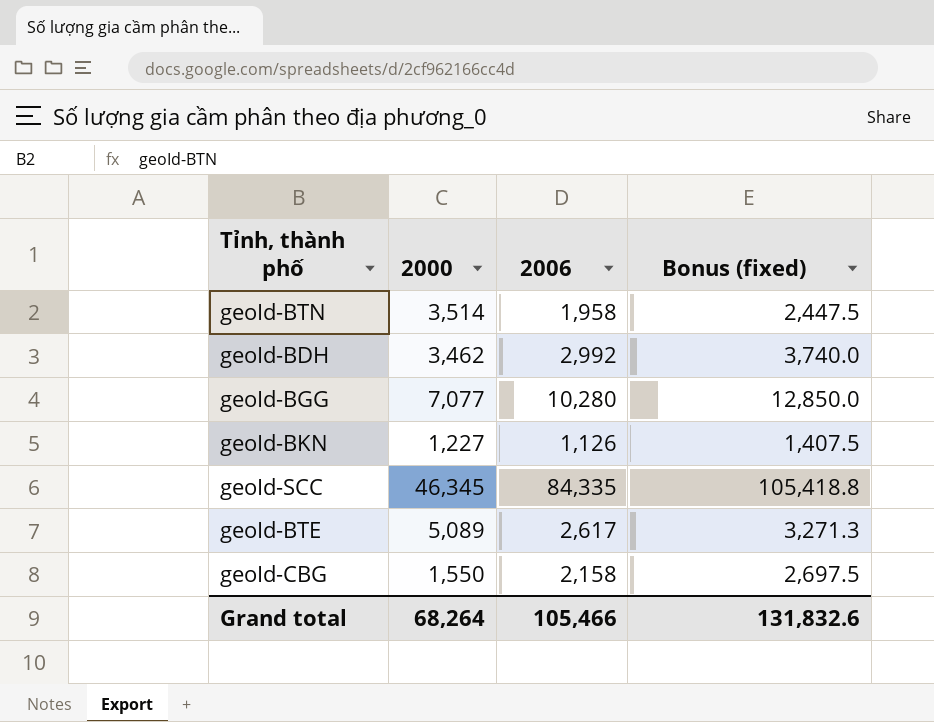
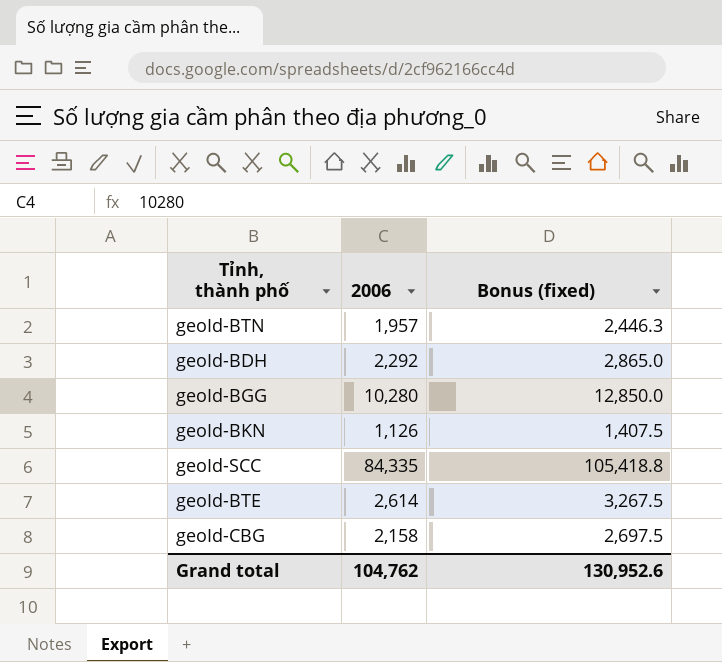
column 2000 | position: 2 -> none
geoId-BTN | 2006: 1,958 -> 1,957
geoId-BTN | Bonus (fixed): 2,447.5 -> 2,446.3
geoId-BDH | 2006: 2,992 -> 2,292
geoId-BDH | Bonus (fixed): 3,740.0 -> 2,865.0
geoId-BTE | 2006: 2,617 -> 2,614
geoId-BTE | Bonus (fixed): 3,271.3 -> 3,267.5
Grand total | 2006: 105,466 -> 104,762
Grand total | Bonus (fixed): 131,832.6 -> 130,952.6

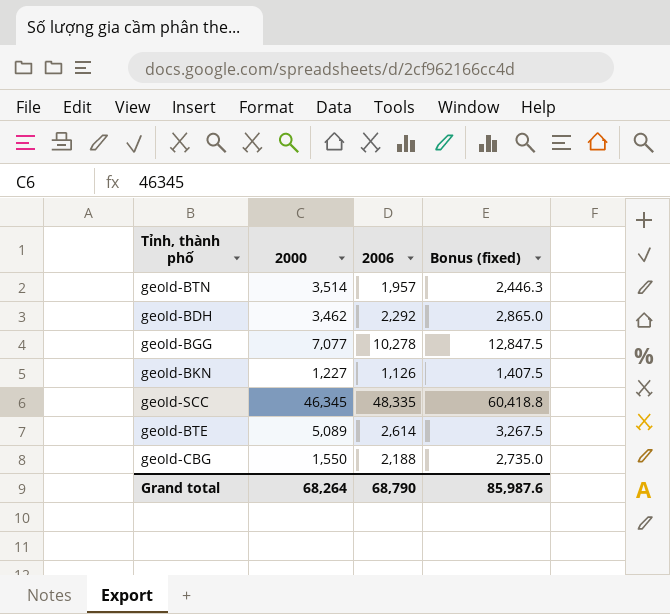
column 2000 | position: none -> 2
geoId-BGG | 2006: 10,280 -> 10,278
geoId-BGG | Bonus (fixed): 12,850.0 -> 12,847.5
geoId-SCC | 2006: 84,335 -> 48,335
geoId-SCC | Bonus (fixed): 105,418.8 -> 60,418.8
geoId-CBG | 2006: 2,158 -> 2,188
geoId-CBG | Bonus (fixed): 2,697.5 -> 2,735.0
Grand total | 2006: 104,762 -> 68,790
Grand total | Bonus (fixed): 130,952.6 -> 85,987.6

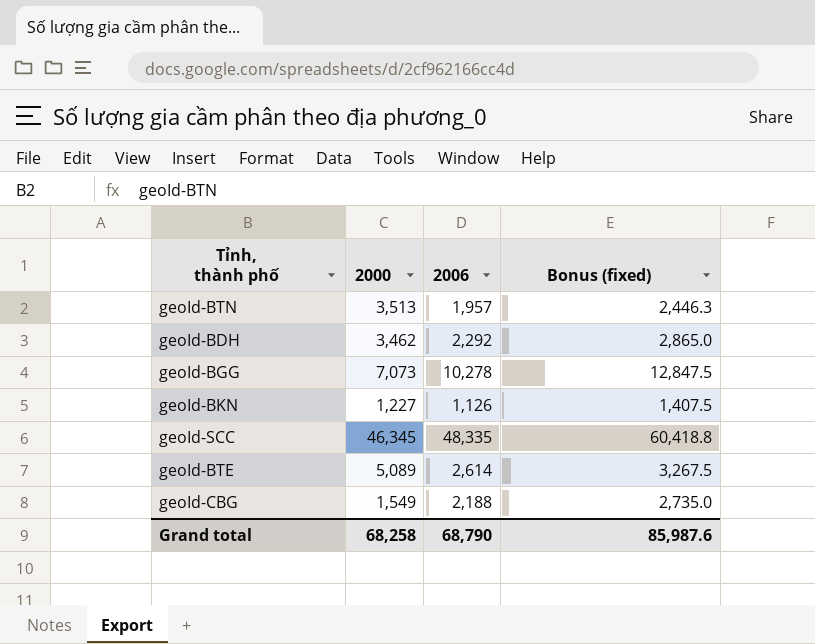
geoId-BTN | 2000: 3,514 -> 3,513
geoId-BGG | 2000: 7,077 -> 7,073
geoId-CBG | 2000: 1,550 -> 1,549
Grand total | 2000: 68,264 -> 68,258

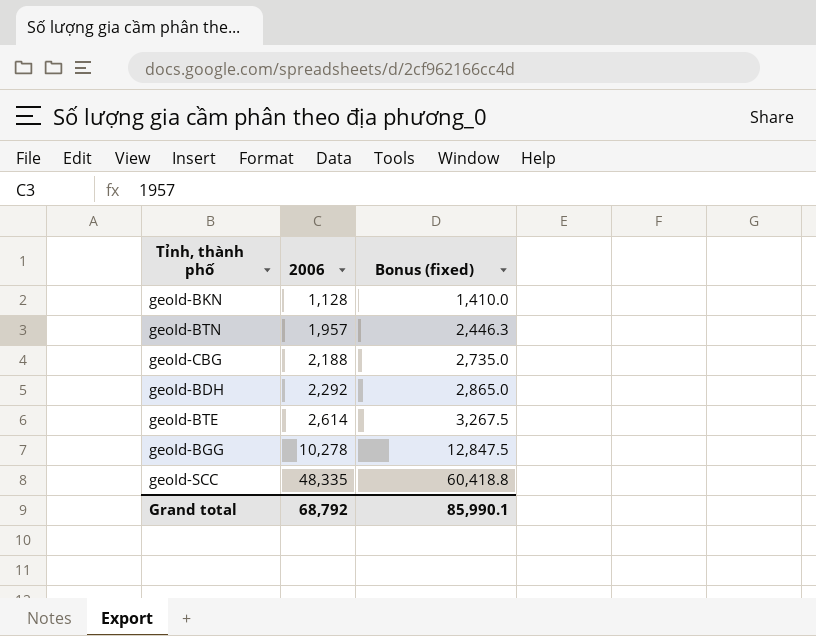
row order: none -> 2006 ascending
column 2000 | position: 2 -> none
geoId-BKN | 2006: 1,126 -> 1,128
geoId-BKN | Bonus (fixed): 1,407.5 -> 1,410.0
Grand total | 2006: 68,790 -> 68,792
Grand total | Bonus (fixed): 85,987.6 -> 85,990.1

